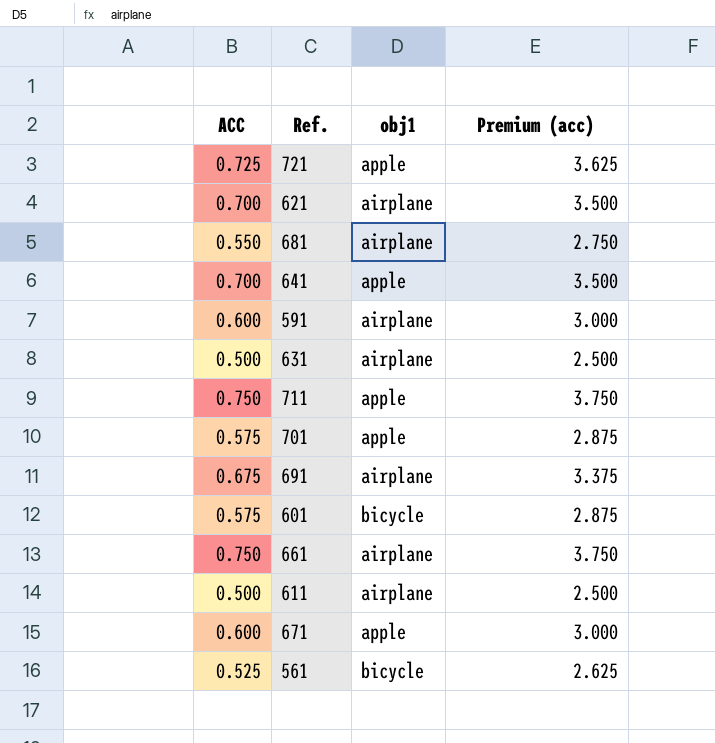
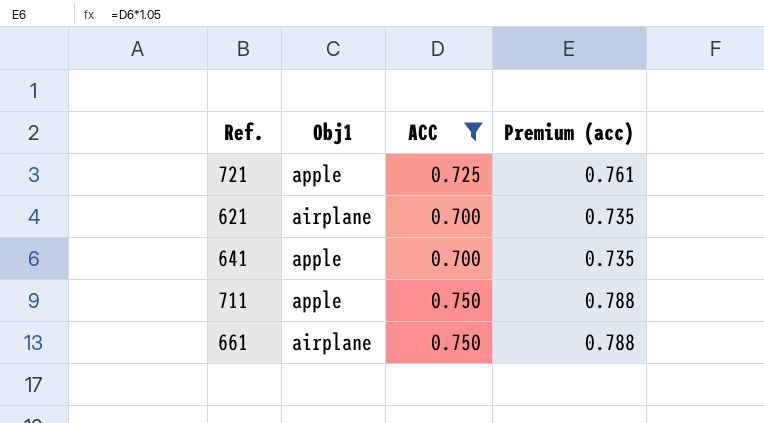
filter: none -> ACC >= 0.700
column name: obj1 -> Obj1
column ACC | position: 1 -> 3
column Premium (acc) | formula: [ACC] * 5 -> [ACC] * 1.05

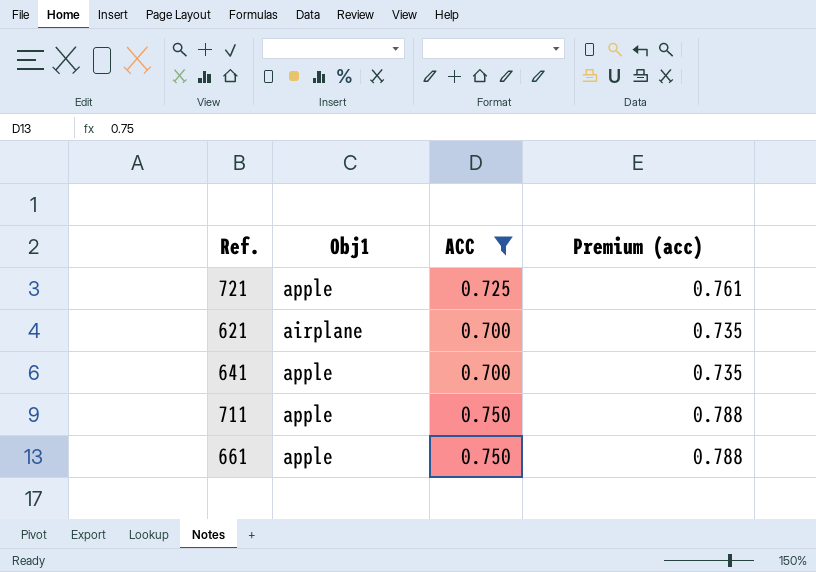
661 | Obj1: airplane -> apple

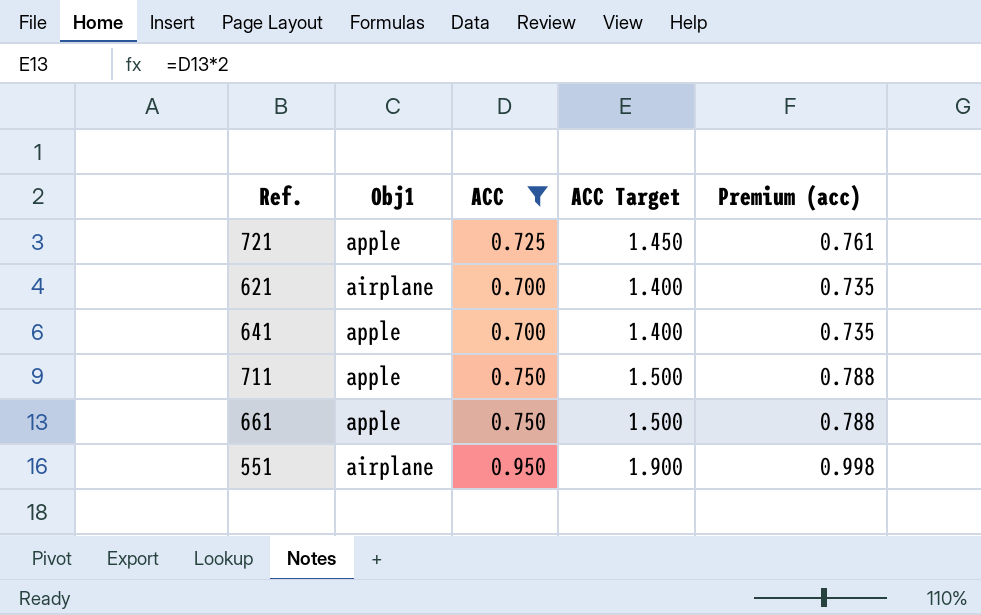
column ACC Target | formula: none -> [ACC] * 2
row 551: none -> airplane | 0.950 | 1.900 | 0.998

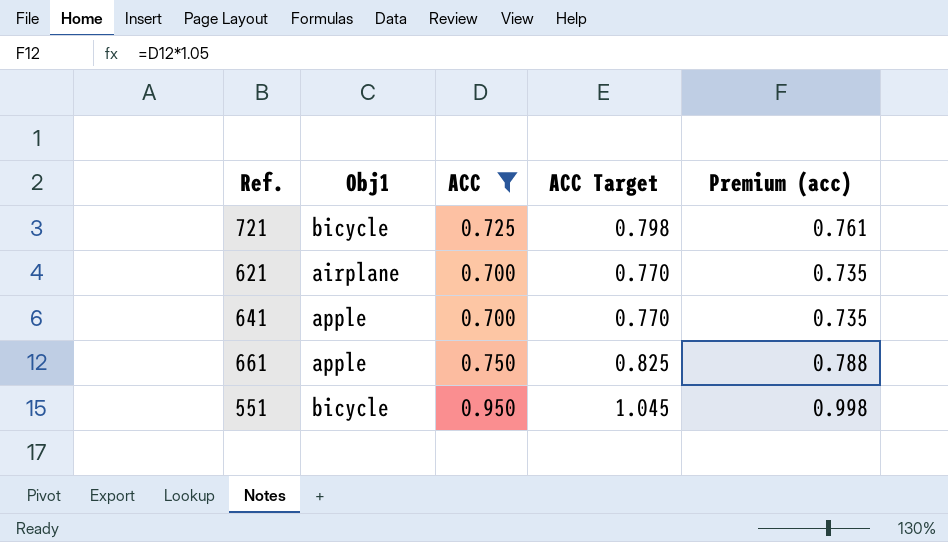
column ACC Target | formula: [ACC] * 2 -> [ACC] * 1.1
row 711: apple | 0.750 | 1.500 | 0.788 -> none
721 | Obj1: apple -> bicycle
551 | Obj1: airplane -> bicycle

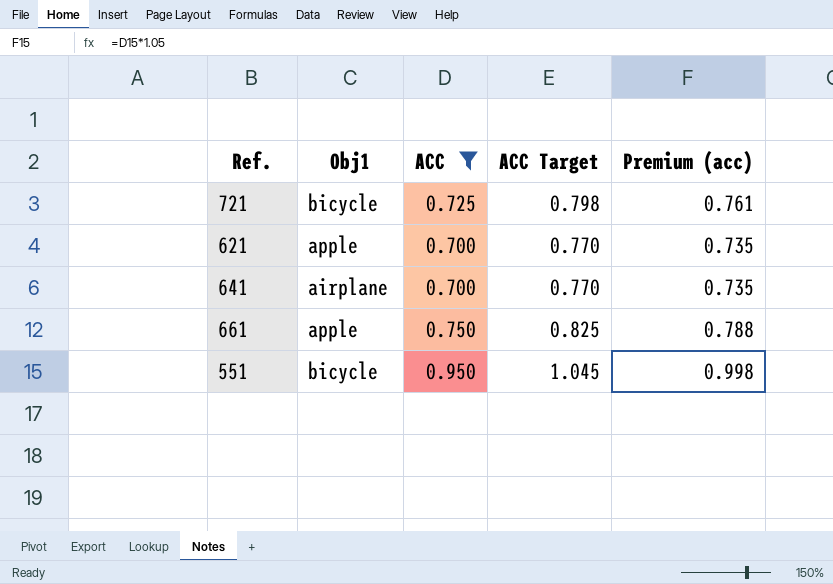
621 | Obj1: airplane -> apple
641 | Obj1: apple -> airplane

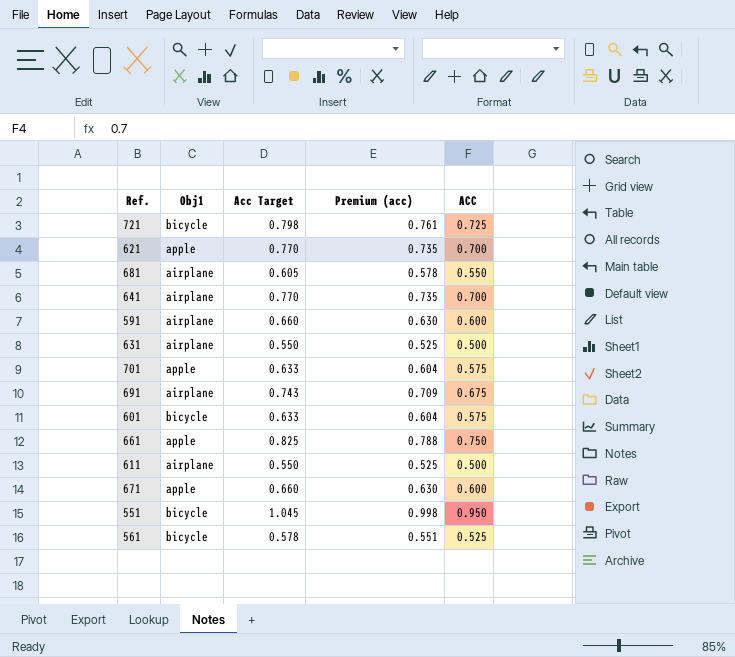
filter: ACC >= 0.700 -> none
column name: ACC Target -> Acc Target
column ACC | position: 3 -> 5

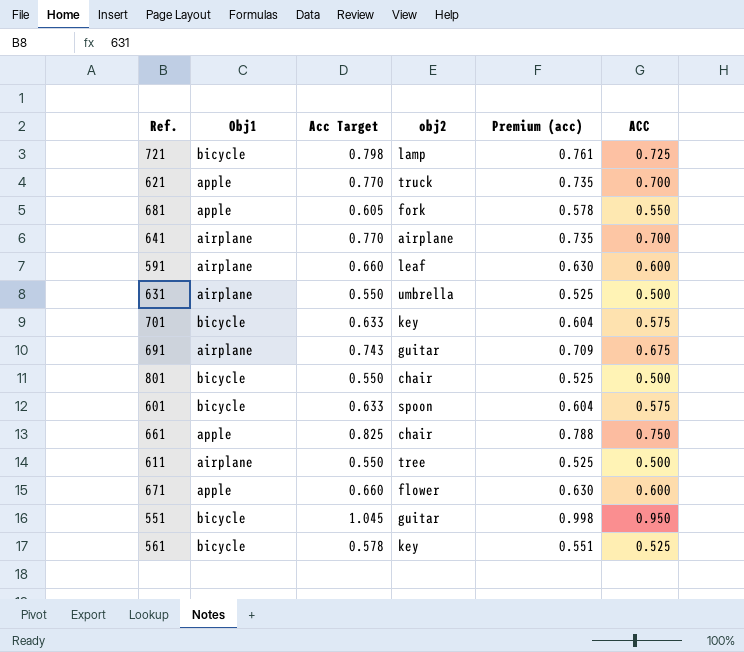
column obj2 | position: none -> 4
681 | Obj1: airplane -> apple
701 | Obj1: apple -> bicycle
row 801: none -> bicycle | 0.550 | chair | 0.525 | 0.500

